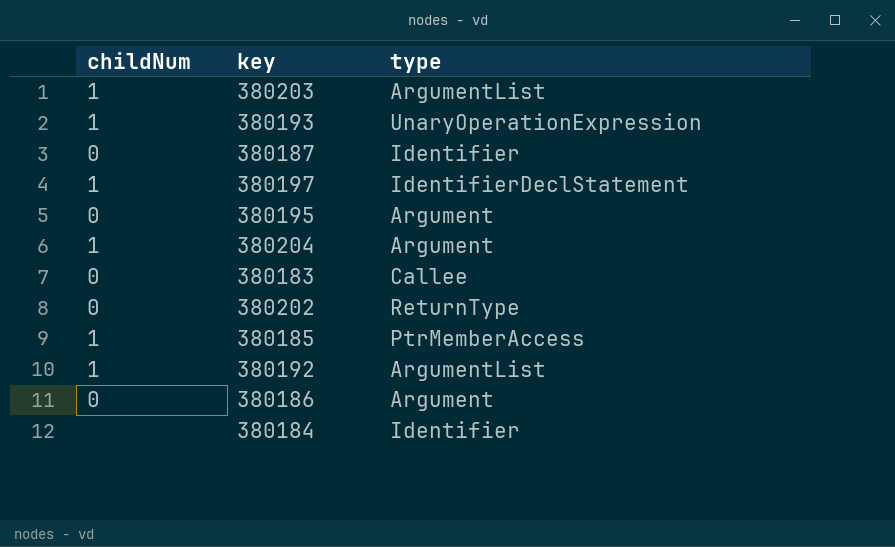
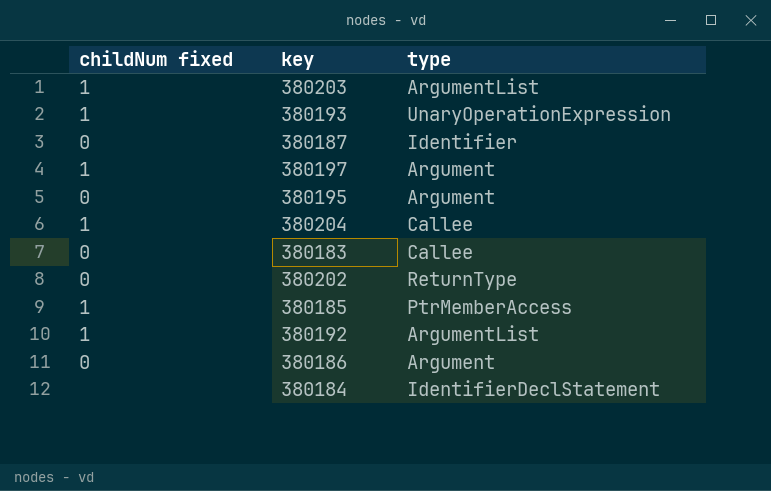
column name: childNum -> childNum fixed
380197 | type: IdentifierDeclStatement -> Argument
380204 | type: Argument -> Callee
380184 | type: Identifier -> IdentifierDeclStatement

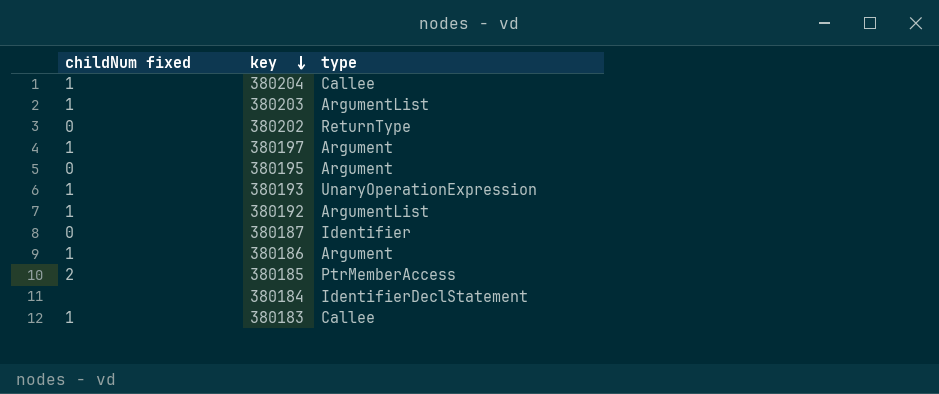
row order: none -> key descending
380186 | childNum fixed: 0 -> 1
380185 | childNum fixed: 1 -> 2
380183 | childNum fixed: 0 -> 1

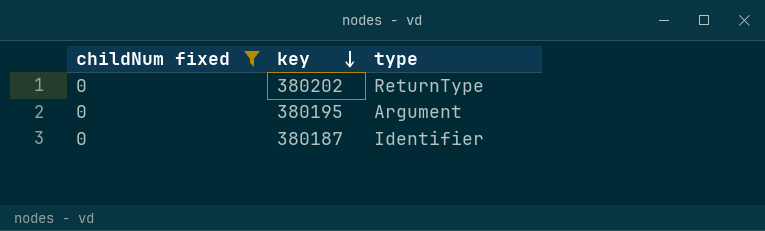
filter: none -> childNum fixed = 0

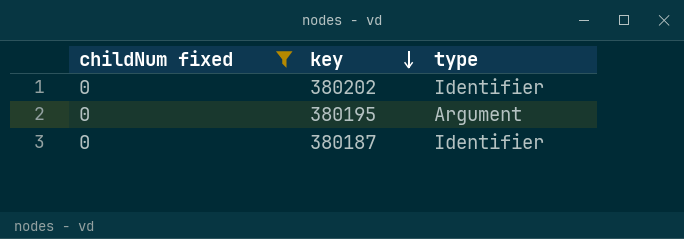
380202 | type: ReturnType -> Identifier

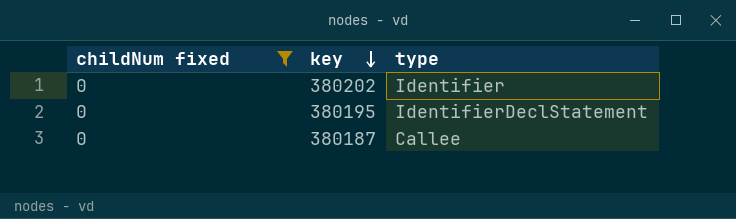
380195 | type: Argument -> IdentifierDeclStatement
380187 | type: Identifier -> Callee

